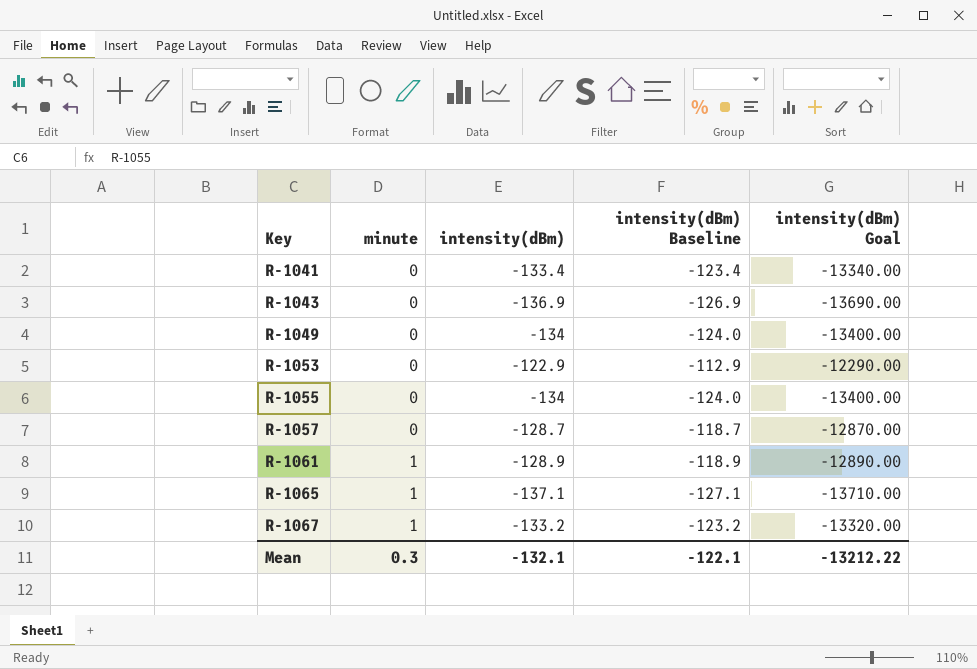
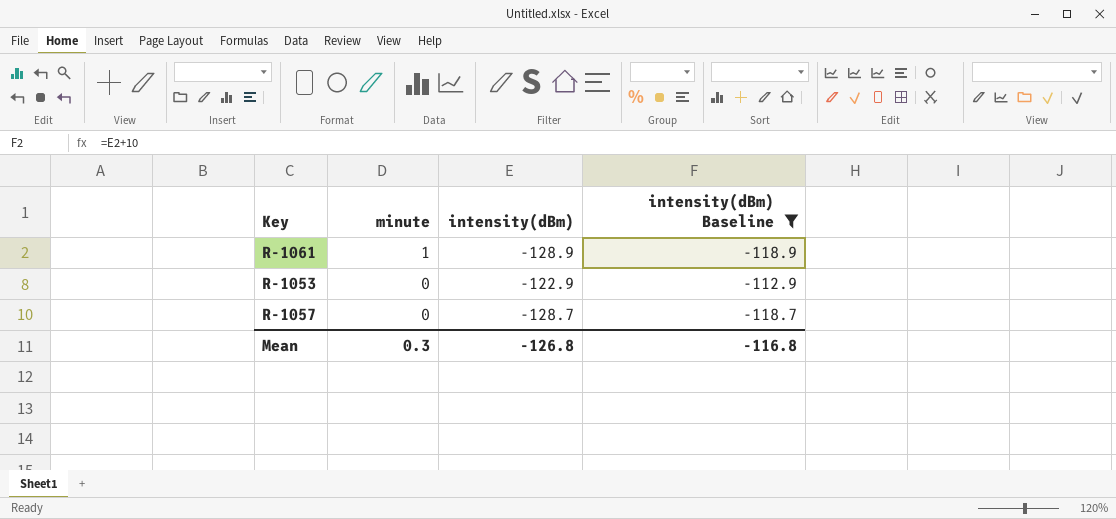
filter: none -> intensity(dBm) Baseline >= -118.9
row order: Key ascending -> minute descending
column intensity(dBm) Goal | formula: [intensity(dBm)] * 100 -> none
Mean | intensity(dBm): -132.1 -> -126.8
Mean | intensity(dBm) Baseline: -122.1 -> -116.8

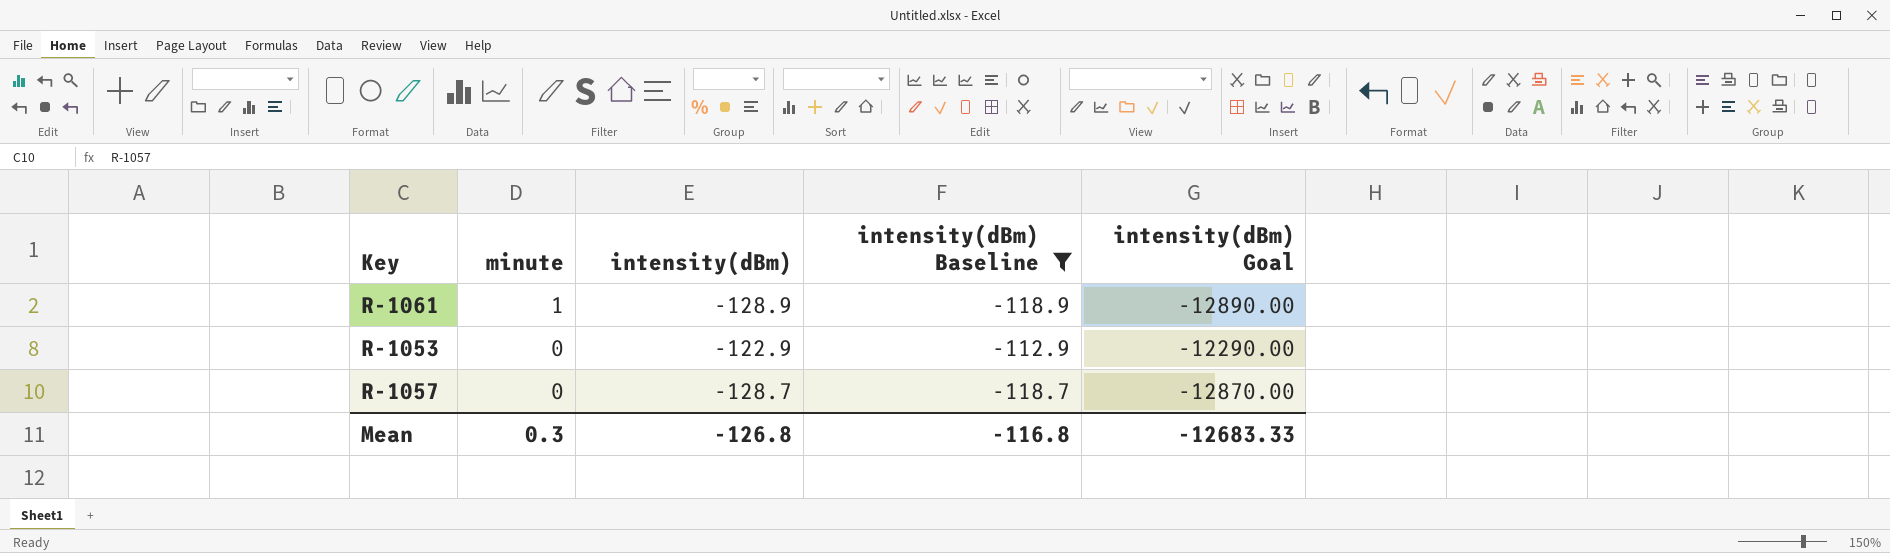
column intensity(dBm) Goal | formula: none -> [intensity(dBm)] * 100

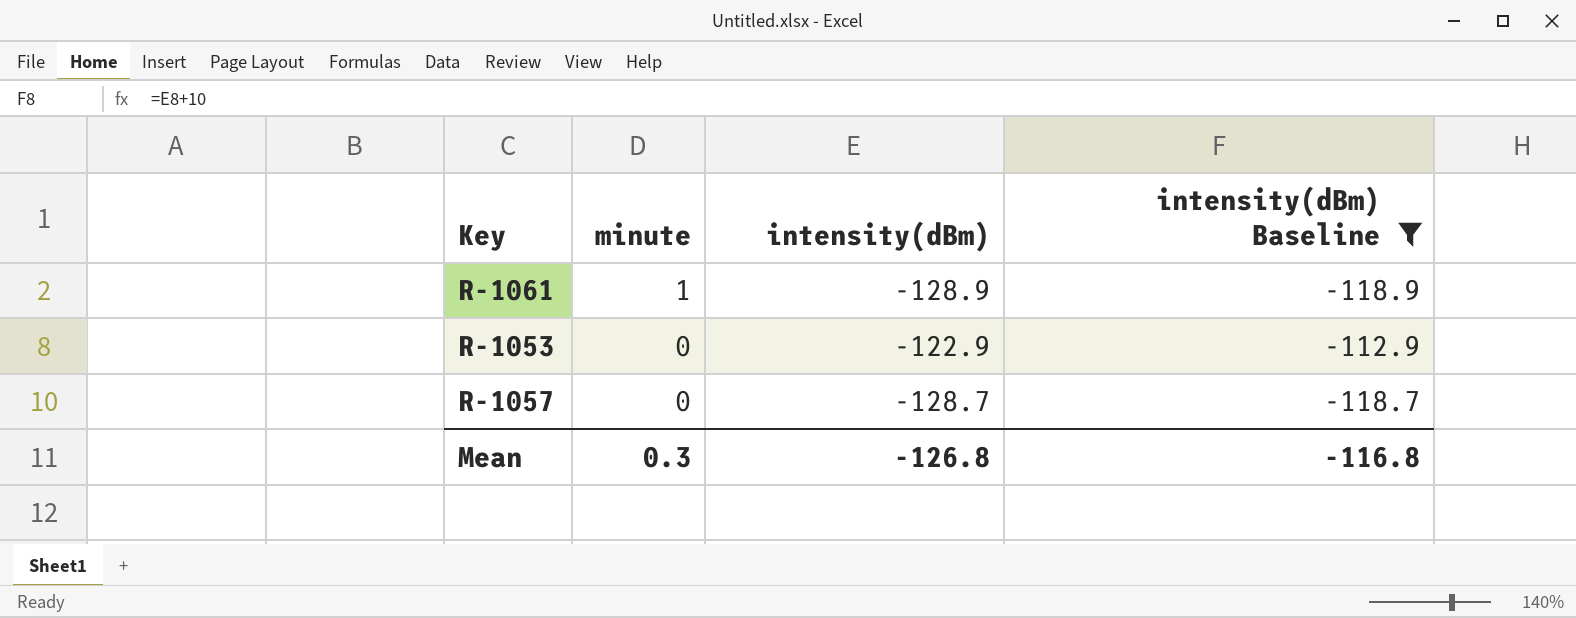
column intensity(dBm) Goal | formula: [intensity(dBm)] * 100 -> none

